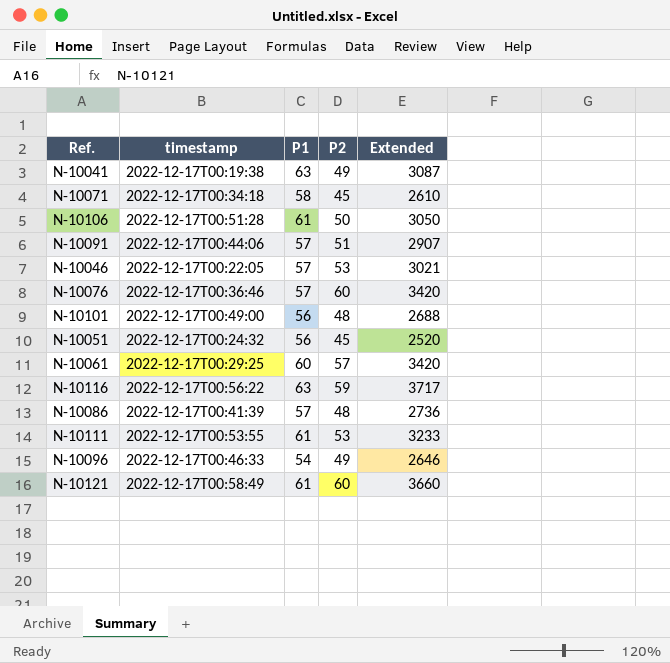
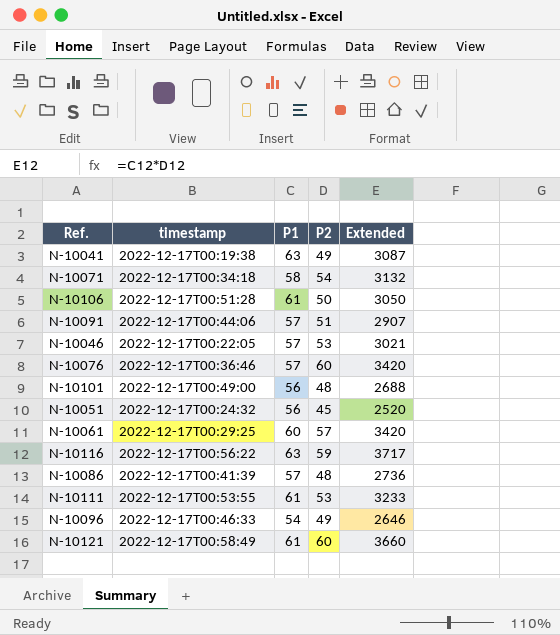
N-10071 | P2: 45 -> 54
N-10071 | Extended: 2610 -> 3132

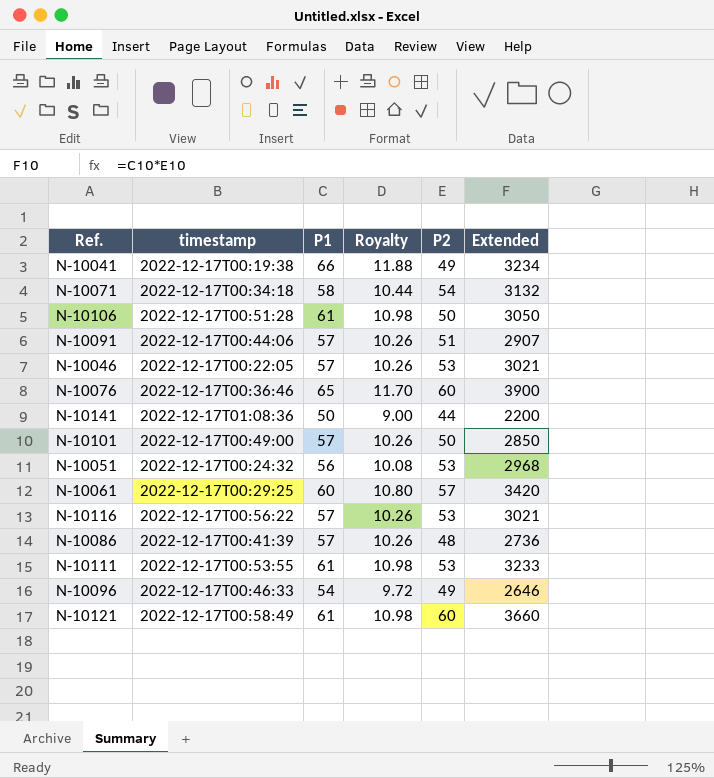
column Royalty | formula: none -> [P1] * 0.18
N-10041 | P1: 63 -> 66
N-10041 | Extended: 3087 -> 3234
N-10076 | P1: 57 -> 65
N-10076 | Extended: 3420 -> 3900
row N-10141: none -> 2022-12-17T01:08:36 | 50 | 9.00 | 44 | 2200
N-10101 | P1: 56 -> 57
N-10101 | P2: 48 -> 50
N-10101 | Extended: 2688 -> 2850
N-10051 | P2: 45 -> 53
N-10051 | Extended: 2520 -> 2968
N-10116 | P1: 63 -> 57
N-10116 | P2: 59 -> 53
N-10116 | Extended: 3717 -> 3021

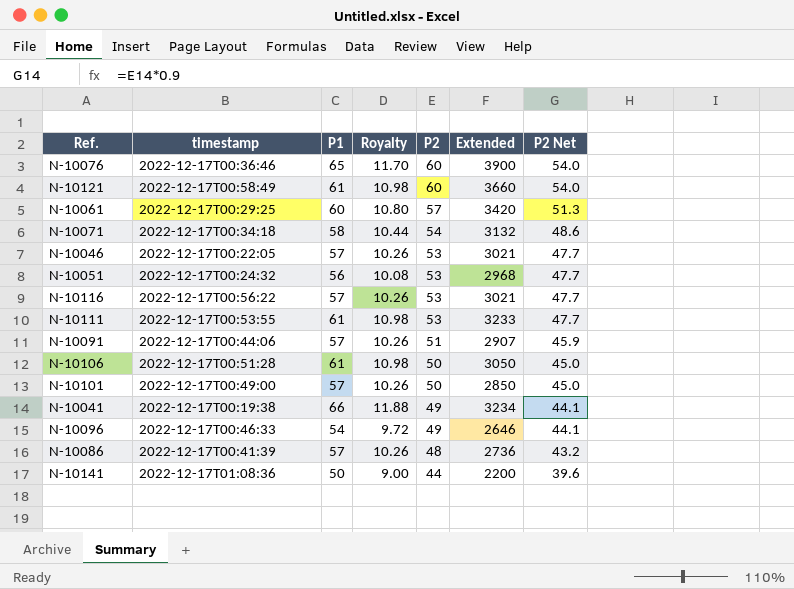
row order: none -> P2 descending
column P2 Net | formula: none -> [P2] * 0.9

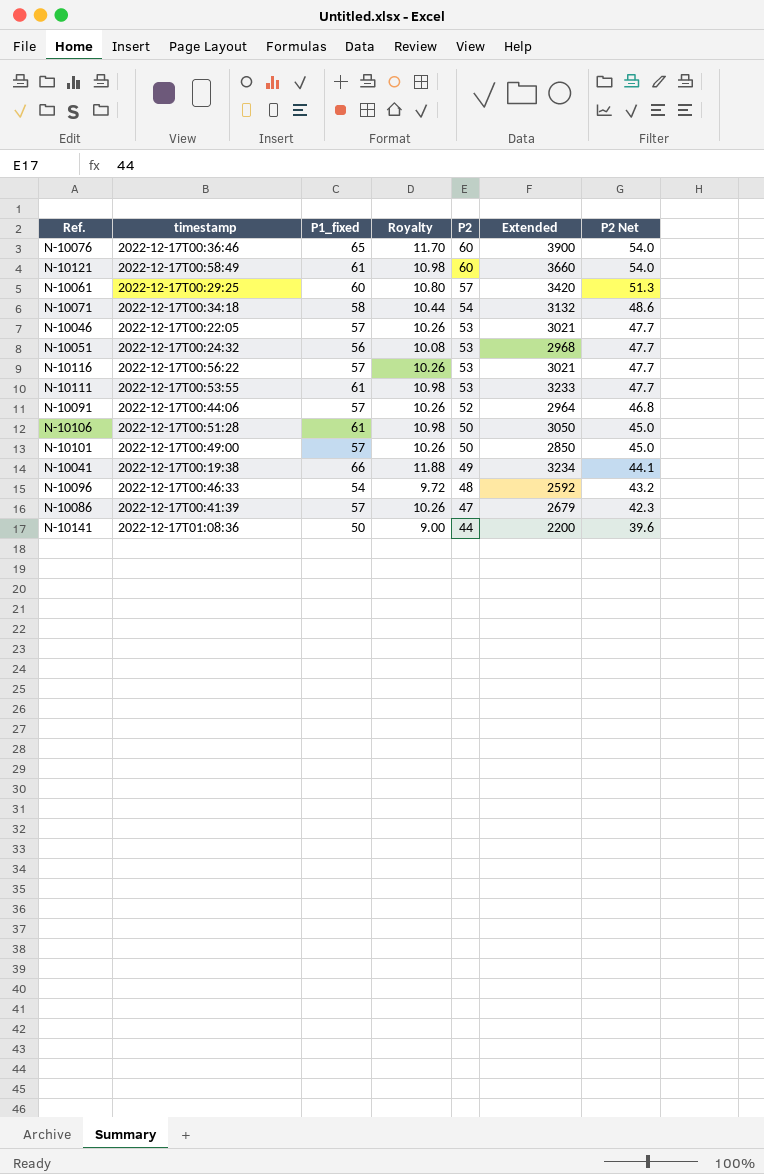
column name: P1 -> P1_fixed
N-10091 | P2: 51 -> 52
N-10091 | Extended: 2907 -> 2964
N-10091 | P2 Net: 45.9 -> 46.8
N-10096 | P2: 49 -> 48
N-10096 | Extended: 2646 -> 2592
N-10096 | P2 Net: 44.1 -> 43.2
N-10086 | P2: 48 -> 47
N-10086 | Extended: 2736 -> 2679
N-10086 | P2 Net: 43.2 -> 42.3

